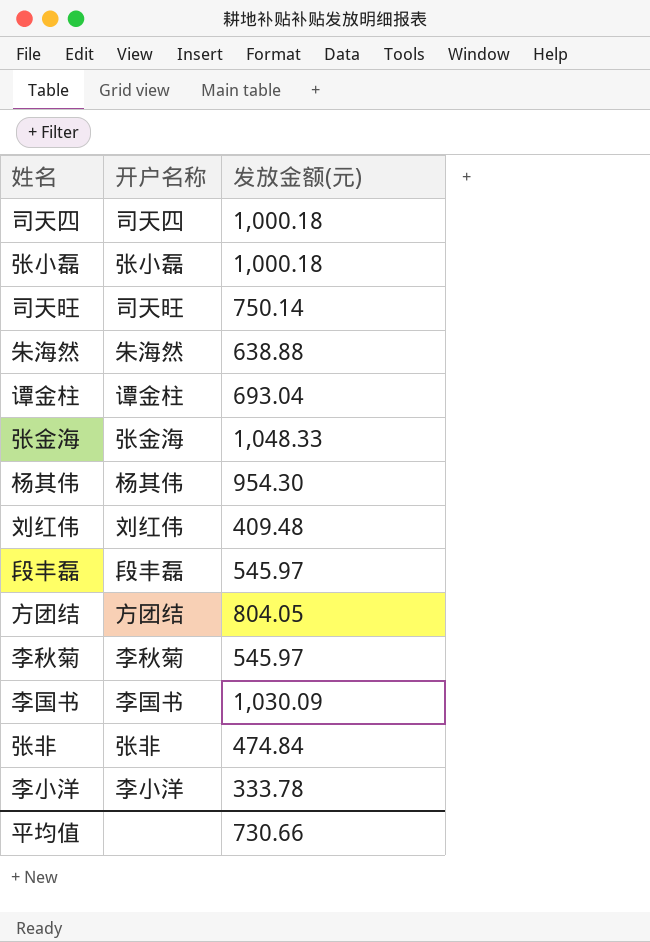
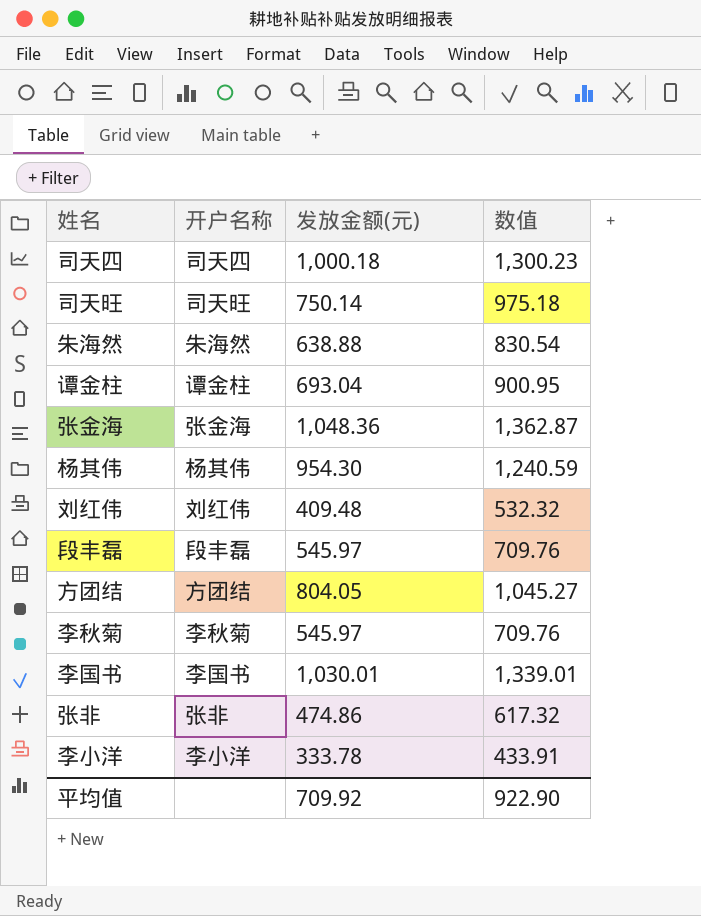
column 数值 | formula: none -> [发放金额(元)] * 1.3
row 张小磊: 张小磊 | 1,000.18 -> none
张金海 | 发放金额(元): 1,048.33 -> 1,048.36
李国书 | 发放金额(元): 1,030.09 -> 1,030.01
张非 | 发放金额(元): 474.84 -> 474.86
平均值 | 发放金额(元): 730.66 -> 709.92

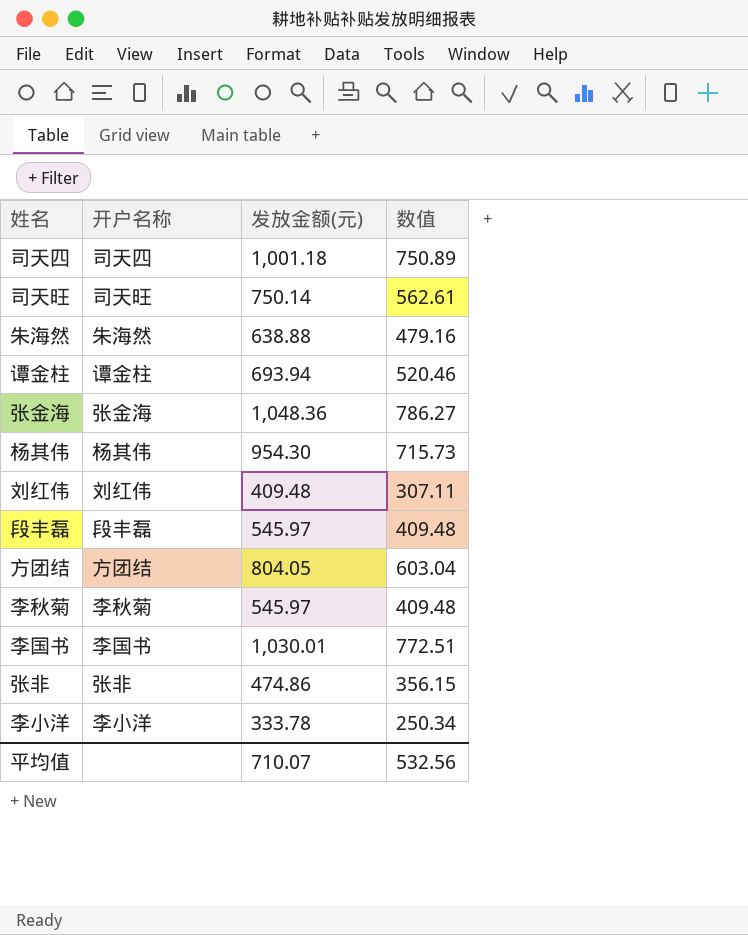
column 数值 | formula: [发放金额(元)] * 1.3 -> [发放金额(元)] * 0.75
司天四 | 发放金额(元): 1,000.18 -> 1,001.18
谭金柱 | 发放金额(元): 693.04 -> 693.94
平均值 | 发放金额(元): 709.92 -> 710.07
平均值 | 数值: 922.90 -> 532.56

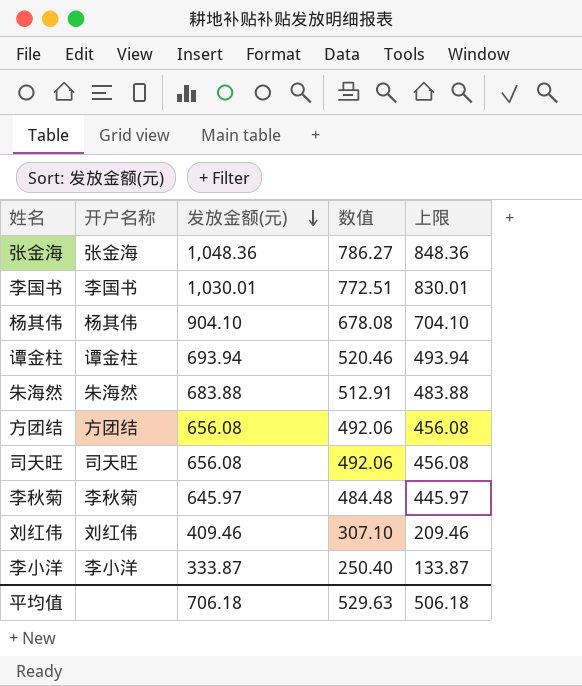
row order: none -> 发放金额(元) descending
column 上限 | formula: none -> [发放金额(元)] - 200
row 司天四: 司天四 | 1,001.18 | 750.89 -> none
row 段丰磊: 段丰磊 | 545.97 | 409.48 -> none
row 张非: 张非 | 474.86 | 356.15 -> none
杨其伟 | 发放金额(元): 954.30 -> 904.10
杨其伟 | 数值: 715.73 -> 678.08
朱海然 | 发放金额(元): 638.88 -> 683.88
朱海然 | 数值: 479.16 -> 512.91
方团结 | 发放金额(元): 804.05 -> 656.08
方团结 | 数值: 603.04 -> 492.06
司天旺 | 发放金额(元): 750.14 -> 656.08
司天旺 | 数值: 562.61 -> 492.06
李秋菊 | 发放金额(元): 545.97 -> 645.97
李秋菊 | 数值: 409.48 -> 484.48
刘红伟 | 发放金额(元): 409.48 -> 409.46
刘红伟 | 数值: 307.11 -> 307.10
李小洋 | 发放金额(元): 333.78 -> 333.87
李小洋 | 数值: 250.34 -> 250.40
平均值 | 发放金额(元): 710.07 -> 706.18
平均值 | 数值: 532.56 -> 529.63

